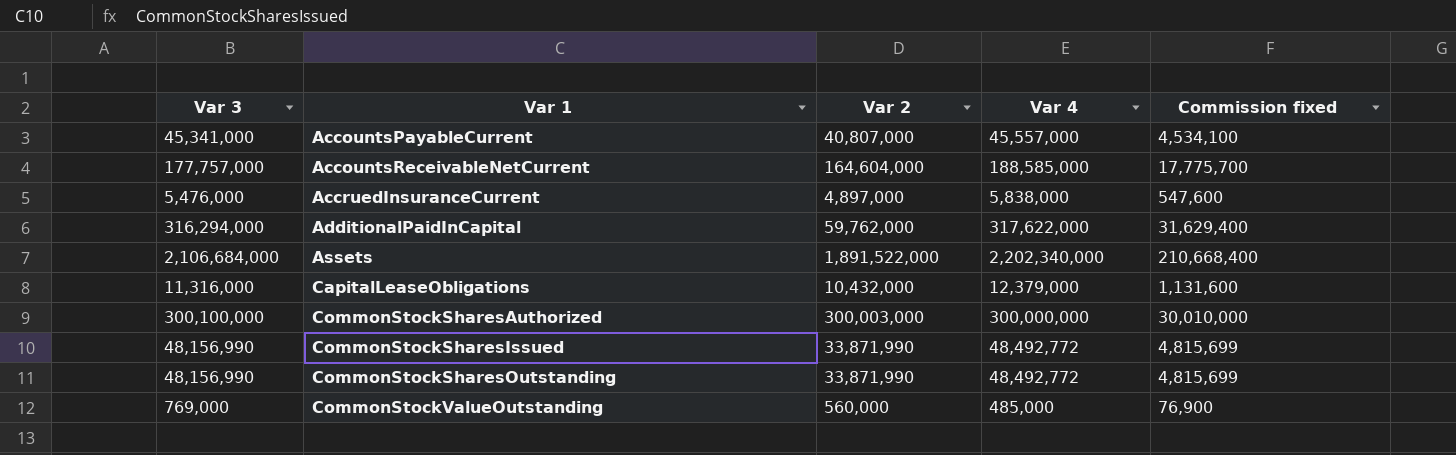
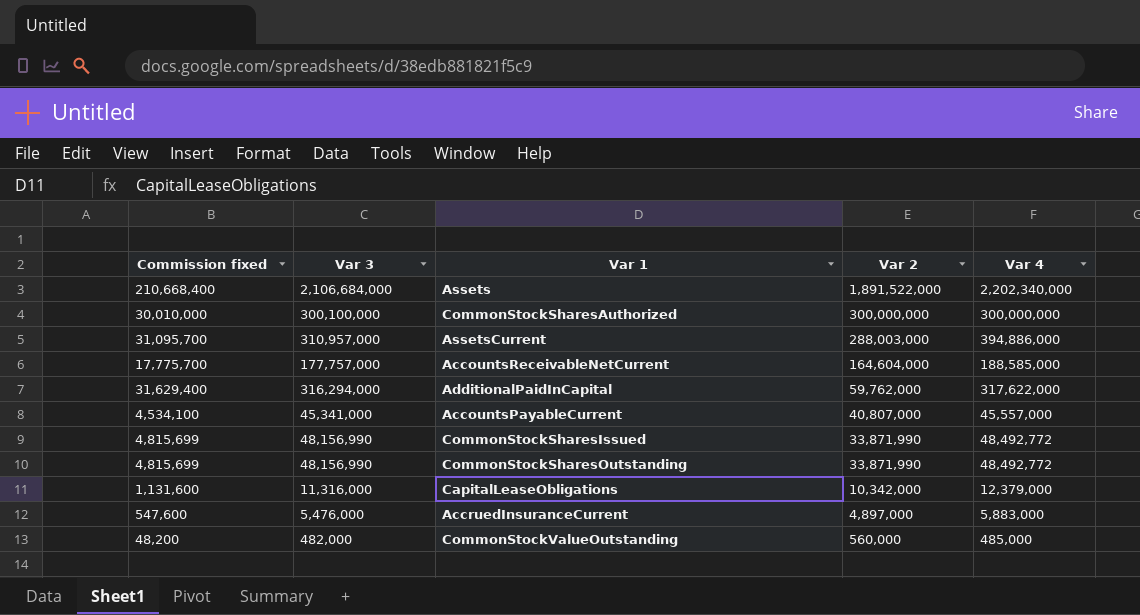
row order: Var 1 ascending -> Var 2 descending
column Commission fixed | position: 5 -> 1
CommonStockSharesAuthorized | Var 2: 300,003,000 -> 300,000,000
row AssetsCurrent: none -> 31,095,700 | 310,957,000 | 288,003,000 | 394,886,000
CapitalLeaseObligations | Var 2: 10,432,000 -> 10,342,000
AccruedInsuranceCurrent | Var 4: 5,838,000 -> 5,883,000
CommonStockValueOutstanding | Commission fixed: 76,900 -> 48,200
CommonStockValueOutstanding | Var 3: 769,000 -> 482,000

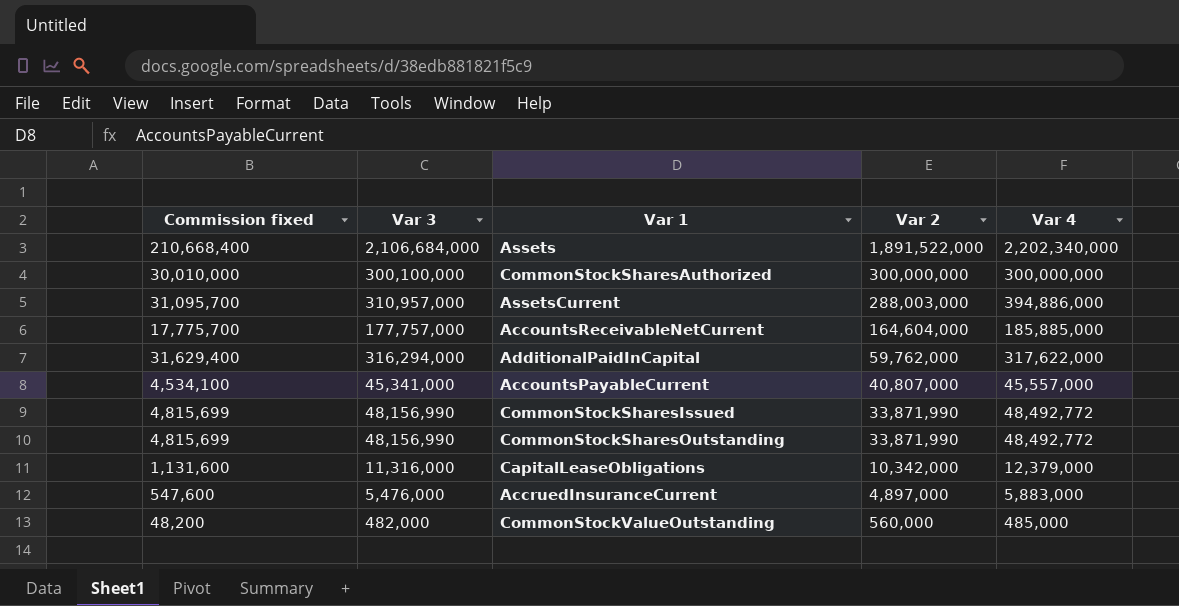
AccountsReceivableNetCurrent | Var 4: 188,585,000 -> 185,885,000

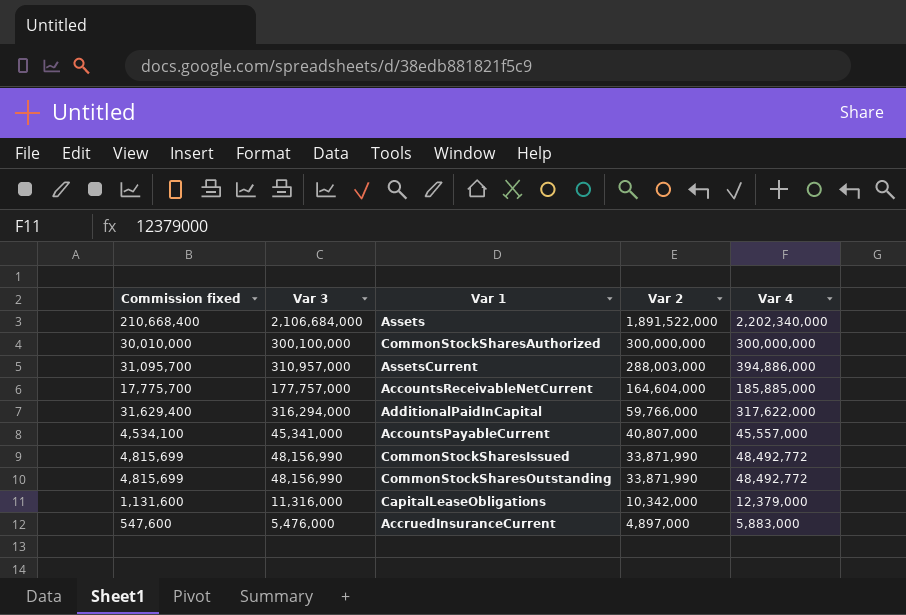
row CommonStockValueOutstanding: 48,200 | 482,000 | 560,000 | 485,000 -> none
AdditionalPaidInCapital | Var 2: 59,762,000 -> 59,766,000

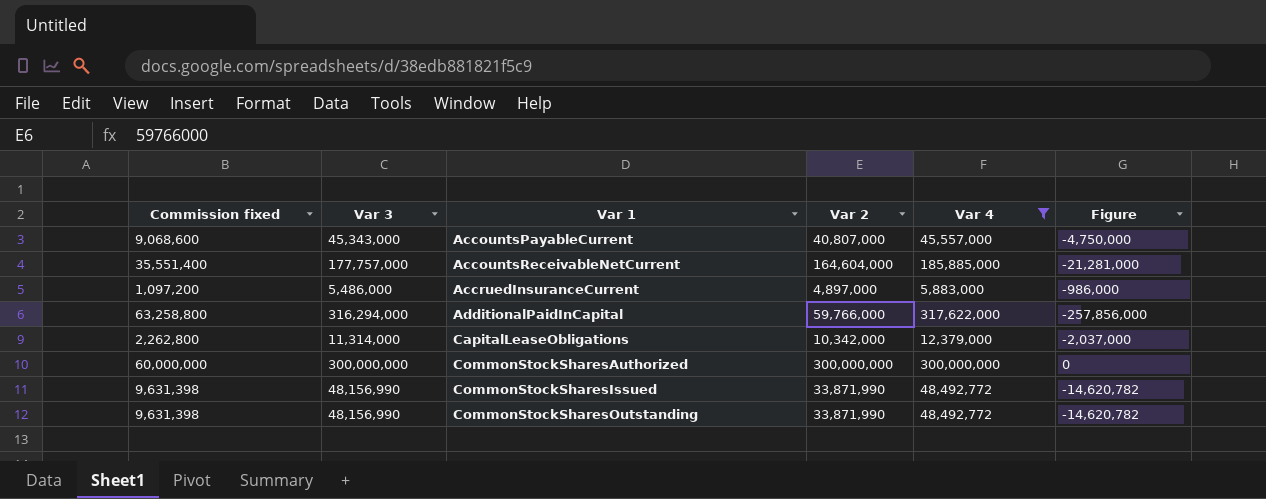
filter: none -> Var 4 <= 317,622,000
row order: Var 2 descending -> Var 1 ascending
column Commission fixed | formula: [Var 3] * 0.1 -> [Var 3] * 0.2
column Figure | formula: none -> [Var 2] - [Var 4]
AccountsPayableCurrent | Var 3: 45,341,000 -> 45,343,000
AccruedInsuranceCurrent | Var 3: 5,476,000 -> 5,486,000
CapitalLeaseObligations | Var 3: 11,316,000 -> 11,314,000
CommonStockSharesAuthorized | Var 3: 300,100,000 -> 300,000,000

